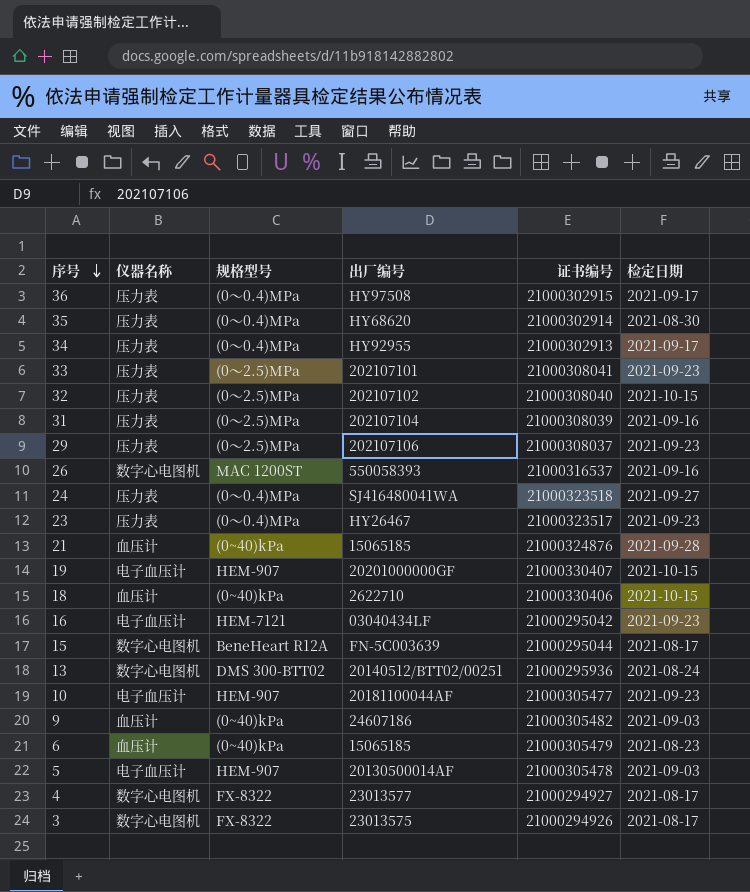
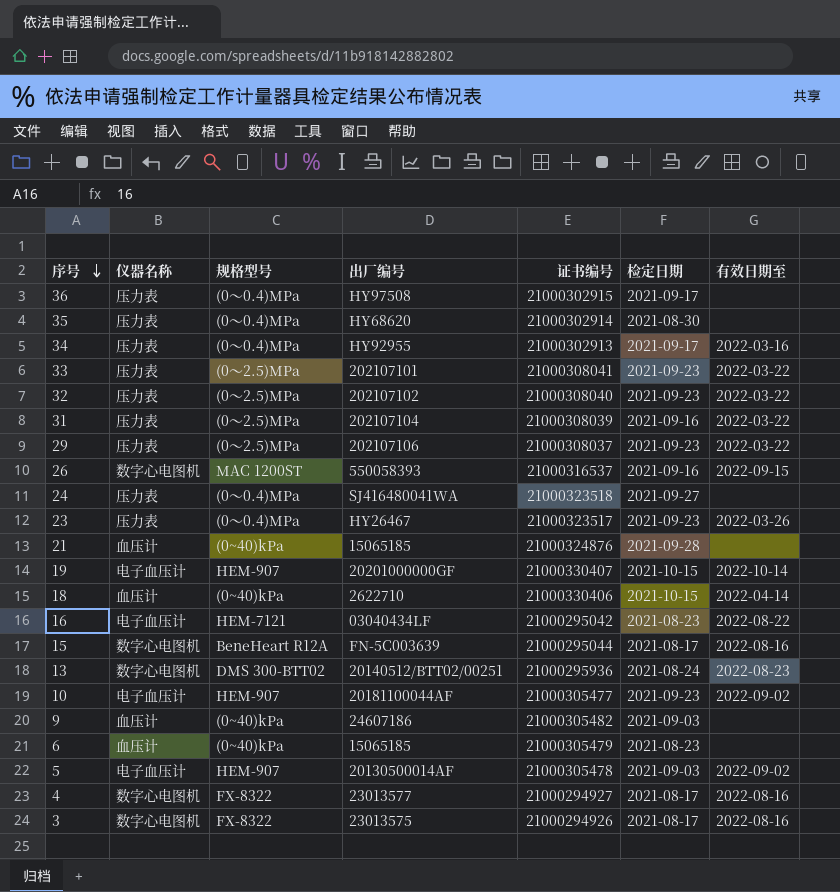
column 有效日期至 | position: none -> 7
32 | 检定日期: 2021-10-15 -> 2021-09-23
16 | 检定日期: 2021-09-23 -> 2021-08-23

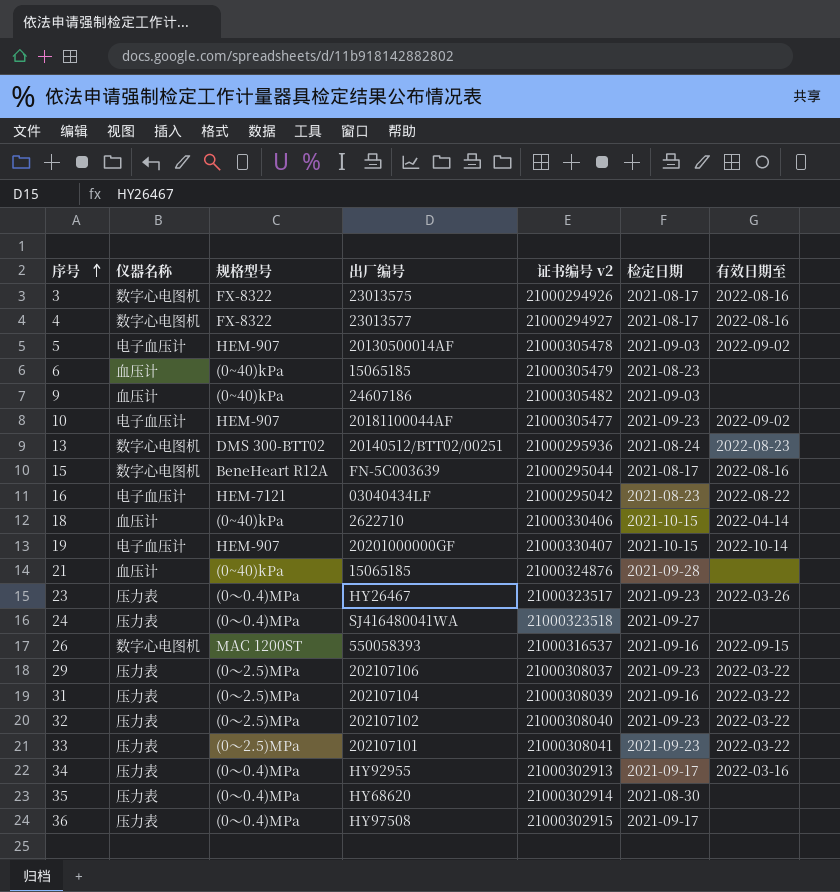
row order: 序号 descending -> 序号 ascending
column name: 证书编号 -> 证书编号 v2

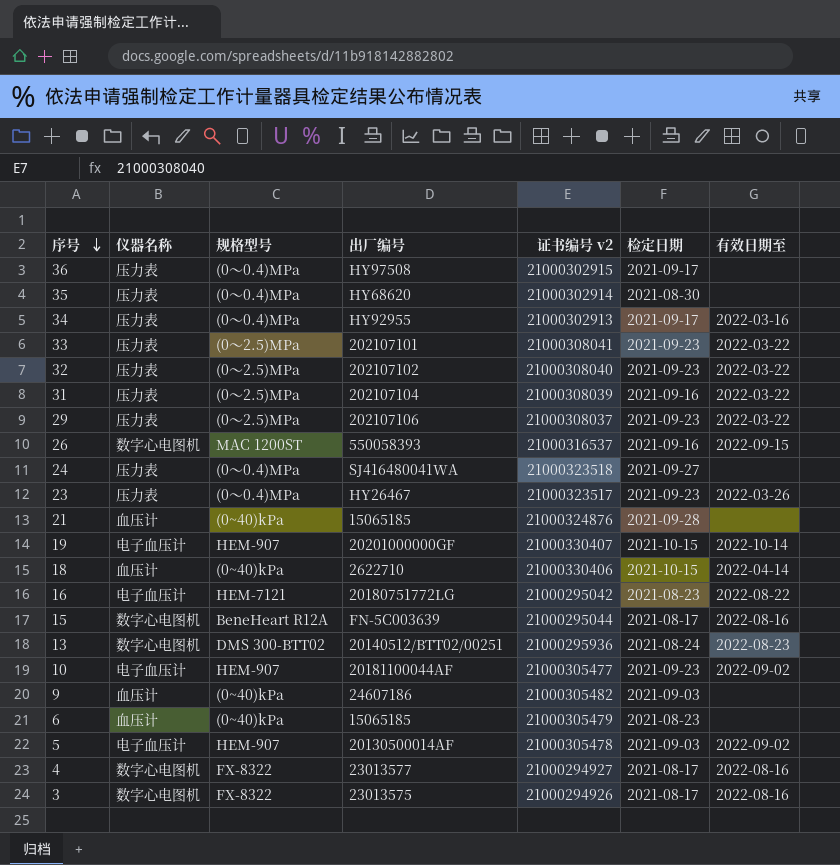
row order: 序号 ascending -> 序号 descending
16 | 出厂编号: 03040434LF -> 20180751772LG

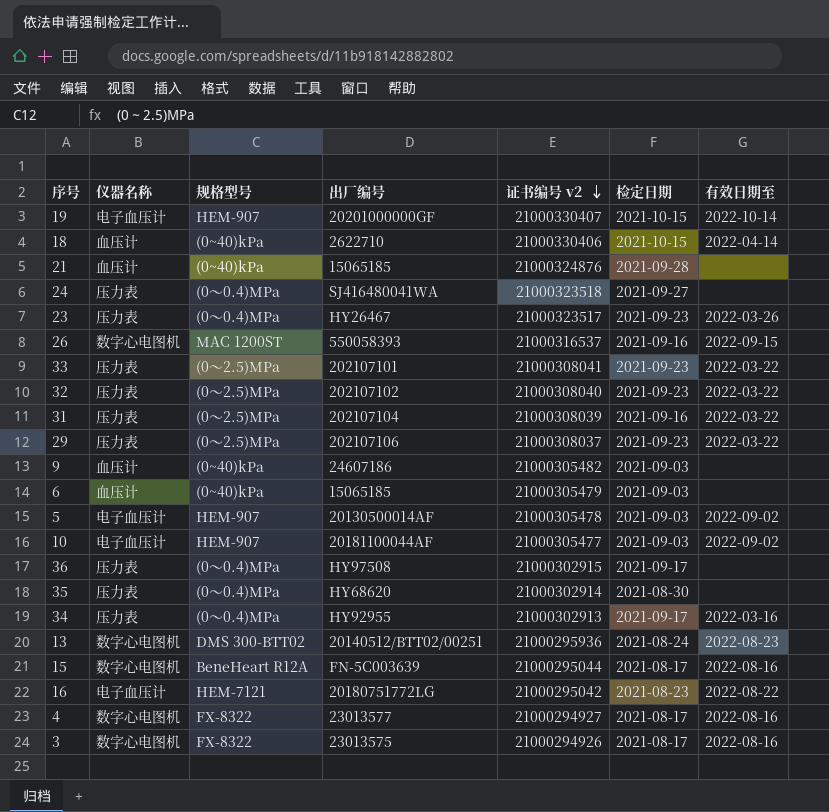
row order: 序号 descending -> 证书编号 v2 descending
6 | 检定日期: 2021-08-23 -> 2021-09-03
10 | 检定日期: 2021-09-23 -> 2021-09-03

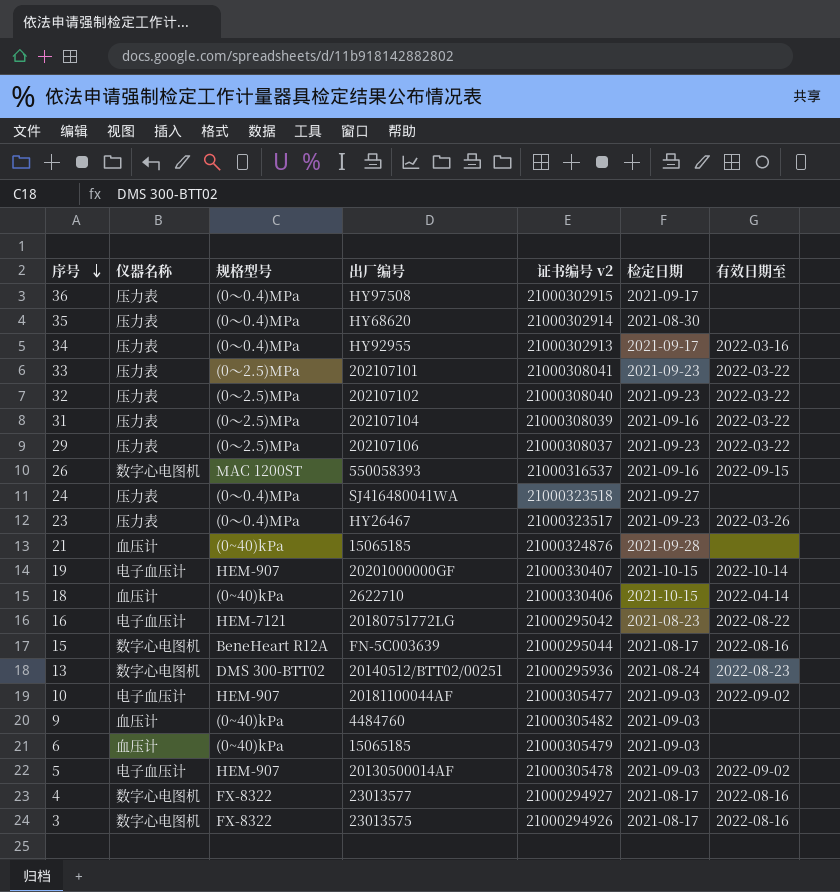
row order: 证书编号 v2 descending -> 序号 descending
9 | 出厂编号: 24607186 -> 4484760

